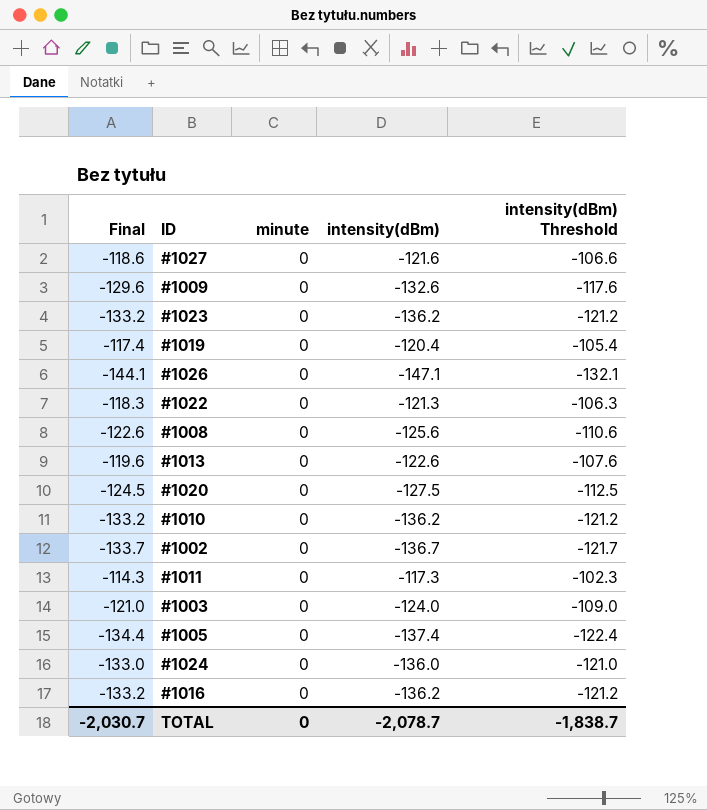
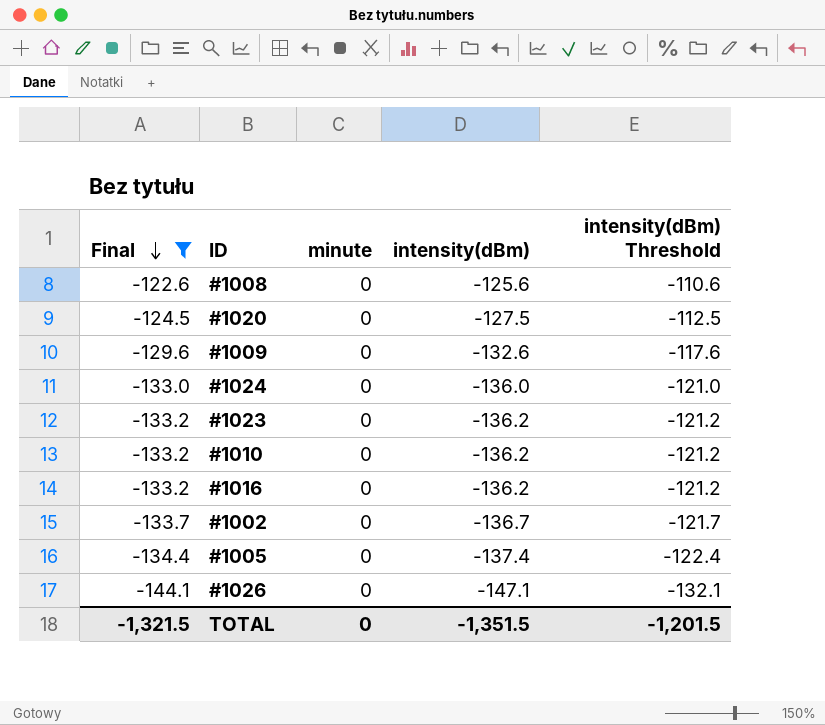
filter: none -> Final <= -122.6
row order: none -> Final descending
TOTAL | Final: -2,030.7 -> -1,321.5
TOTAL | intensity(dBm): -2,078.7 -> -1,351.5
TOTAL | intensity(dBm) Threshold: -1,838.7 -> -1,201.5

